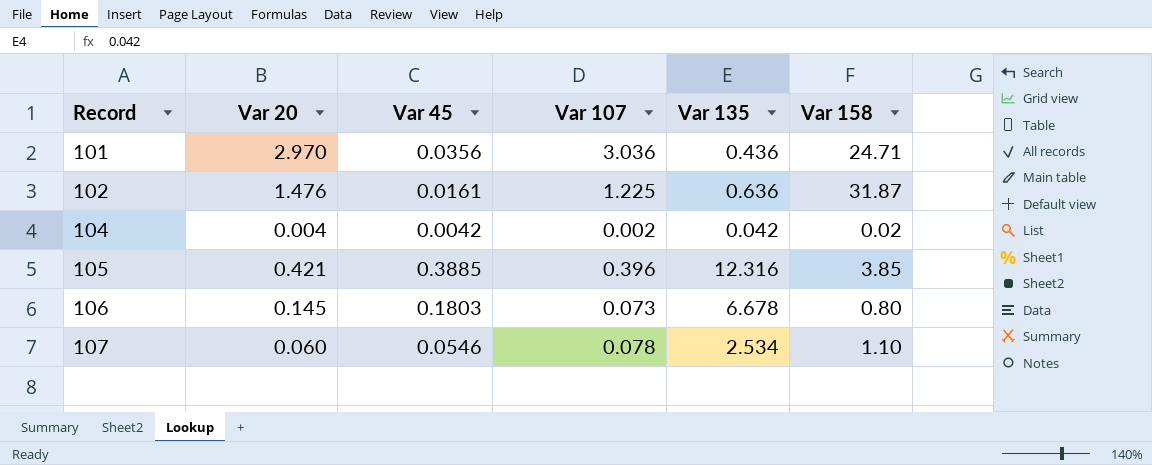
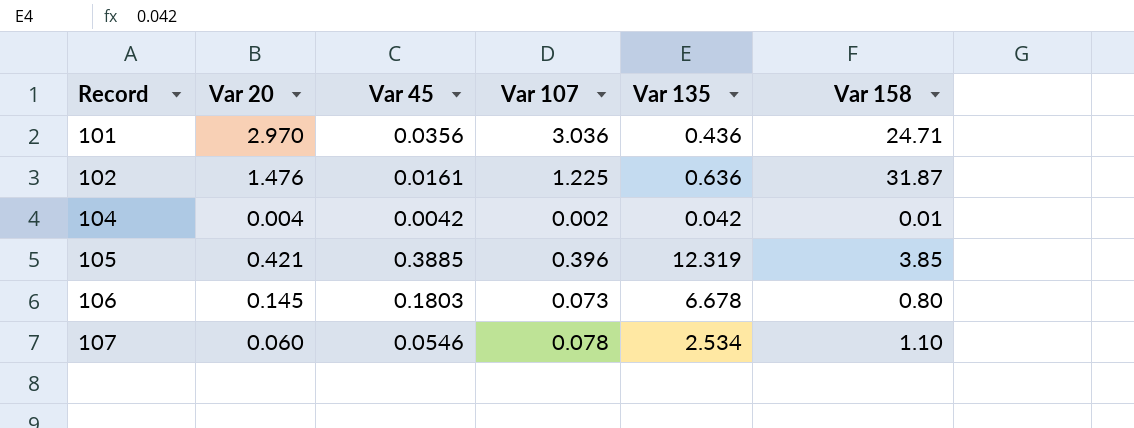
104 | Var 158: 0.02 -> 0.01
105 | Var 135: 12.316 -> 12.319

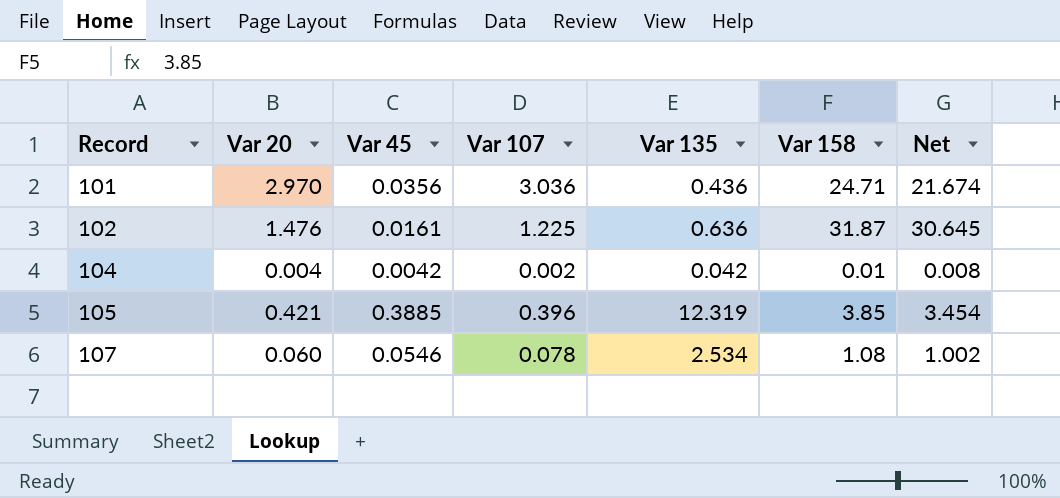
column Net | formula: none -> [Var 158] - [Var 107]
row 106: 0.145 | 0.1803 | 0.073 | 6.678 | 0.80 -> none
107 | Var 158: 1.10 -> 1.08

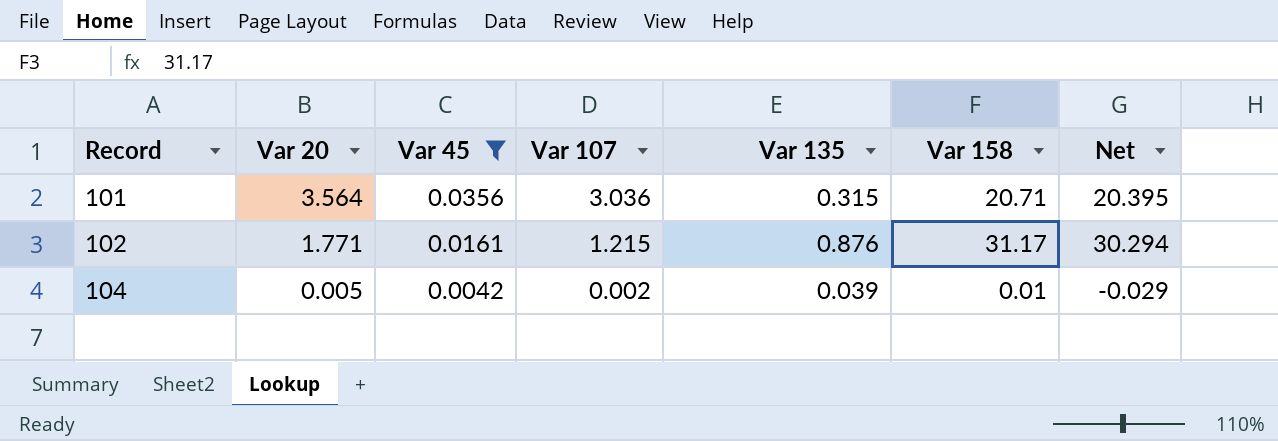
filter: none -> Var 45 <= 0.0356
column Net | formula: [Var 158] - [Var 107] -> [Var 158] - [Var 135]
101 | Var 20: 2.970 -> 3.564
101 | Var 135: 0.436 -> 0.315
101 | Var 158: 24.71 -> 20.71
102 | Var 20: 1.476 -> 1.771
102 | Var 107: 1.225 -> 1.215
102 | Var 135: 0.636 -> 0.876
102 | Var 158: 31.87 -> 31.17
104 | Var 20: 0.004 -> 0.005
104 | Var 135: 0.042 -> 0.039

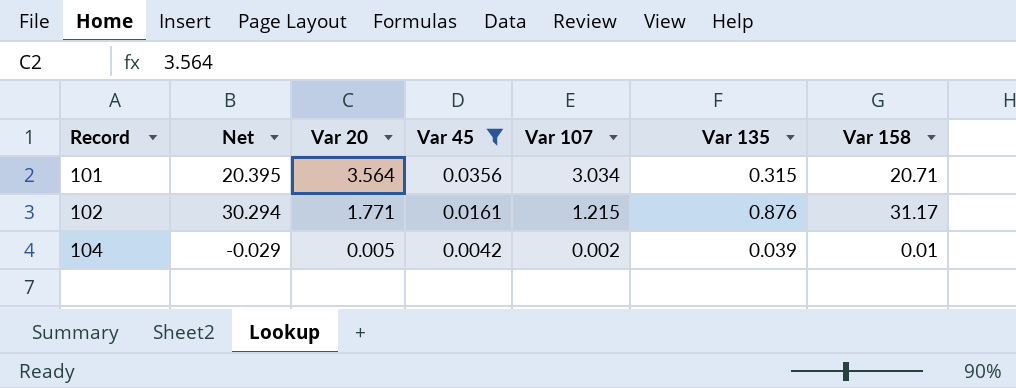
column Net | position: 7 -> 2
101 | Var 107: 3.036 -> 3.034

